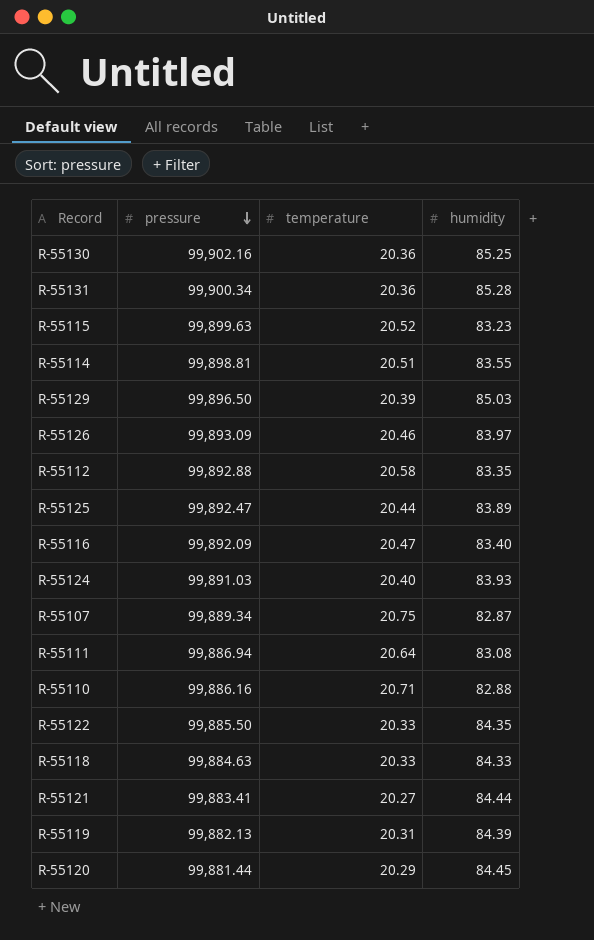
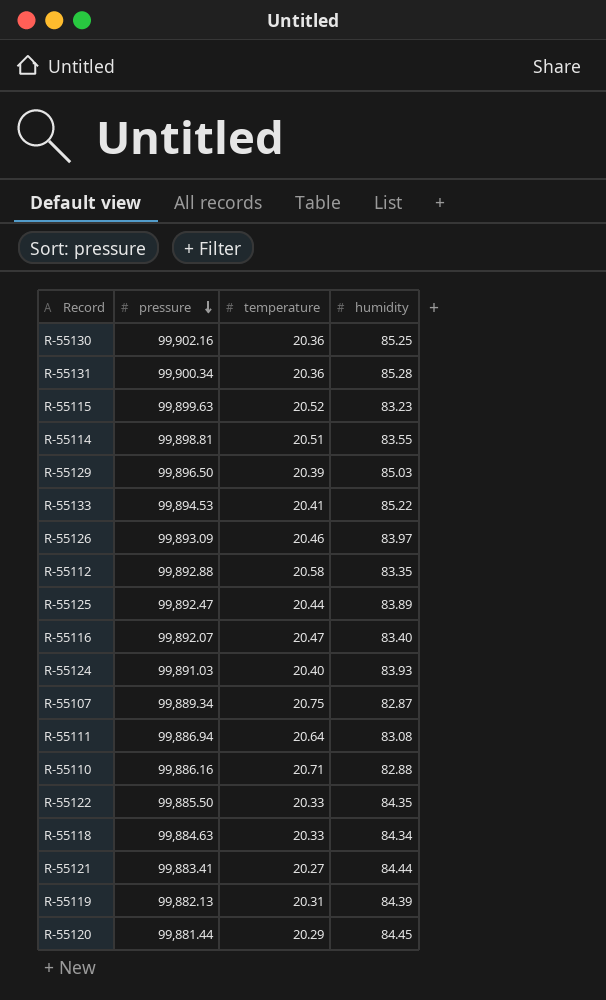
row R-55133: none -> 99,894.53 | 20.41 | 85.22
R-55116 | pressure: 99,892.09 -> 99,892.07
R-55118 | humidity: 84.33 -> 84.34

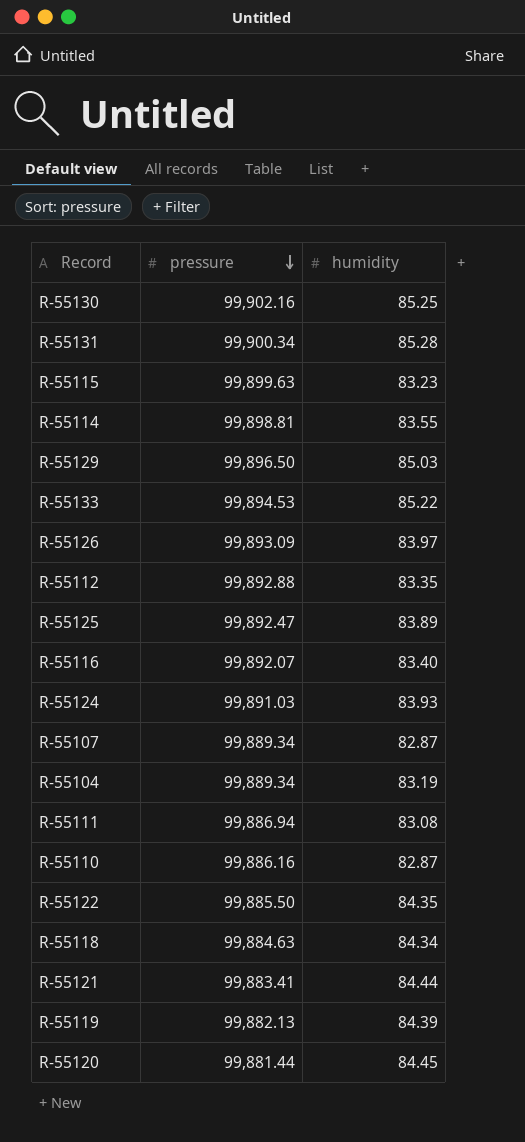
column temperature | position: 3 -> none
row R-55104: none -> 99,889.34 | 83.19
R-55110 | humidity: 82.88 -> 82.87

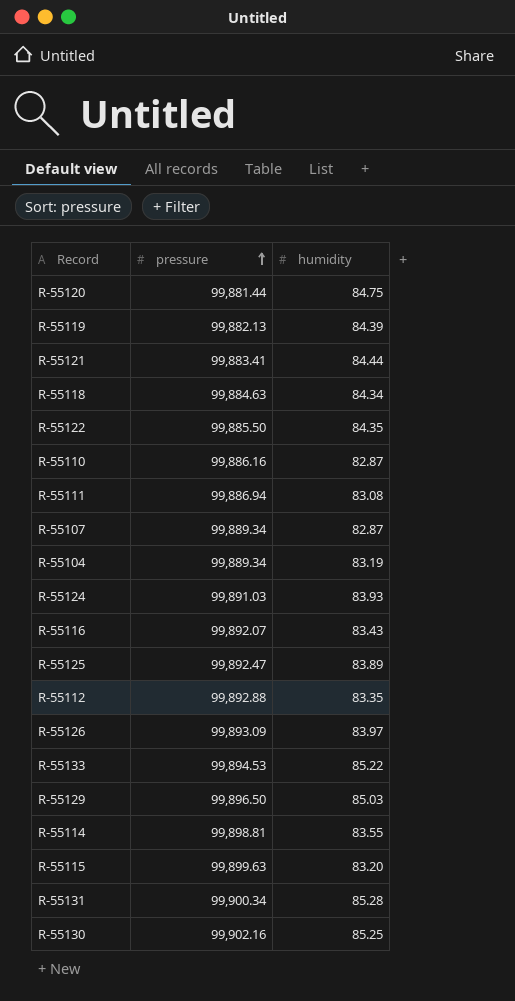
row order: pressure descending -> pressure ascending
R-55120 | humidity: 84.45 -> 84.75
R-55116 | humidity: 83.40 -> 83.43
R-55115 | humidity: 83.23 -> 83.20

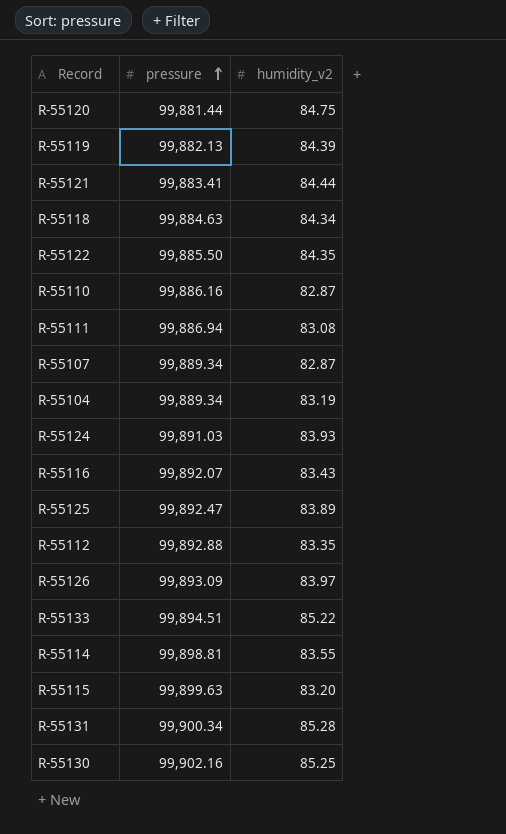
column name: humidity -> humidity_v2
row R-55129: 99,896.50 | 85.03 -> none
R-55133 | pressure: 99,894.53 -> 99,894.51

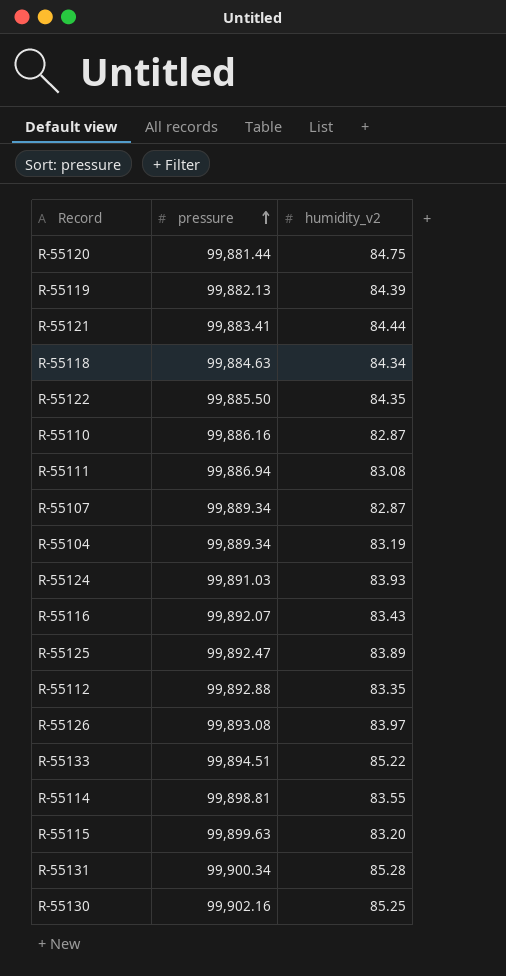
R-55126 | pressure: 99,893.09 -> 99,893.08

